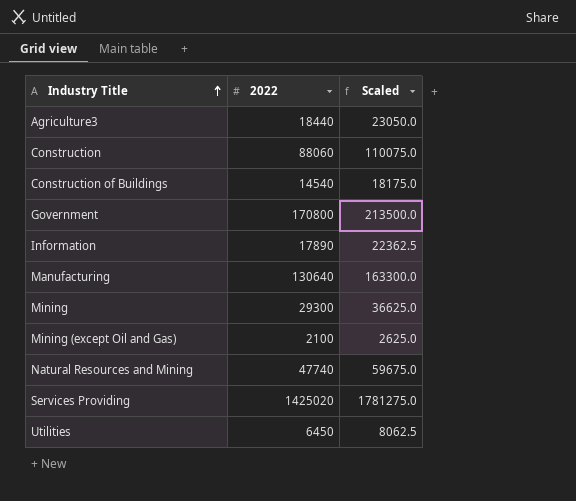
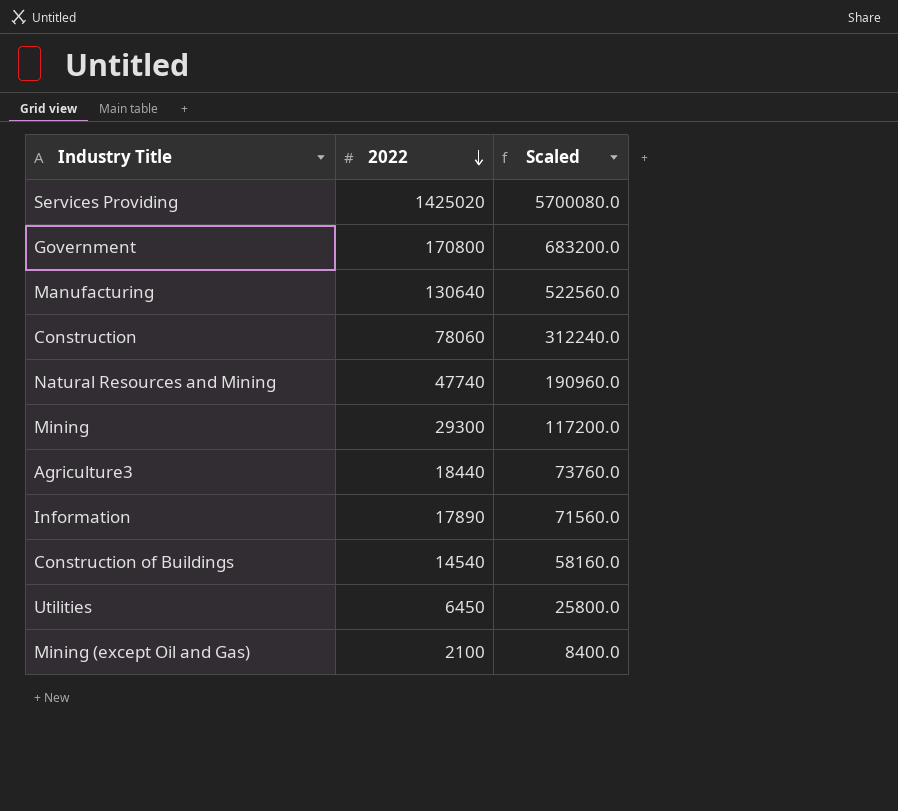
row order: Industry Title ascending -> 2022 descending
column Scaled | formula: [2022] * 1.25 -> [2022] * 4
Construction | 2022: 88060 -> 78060

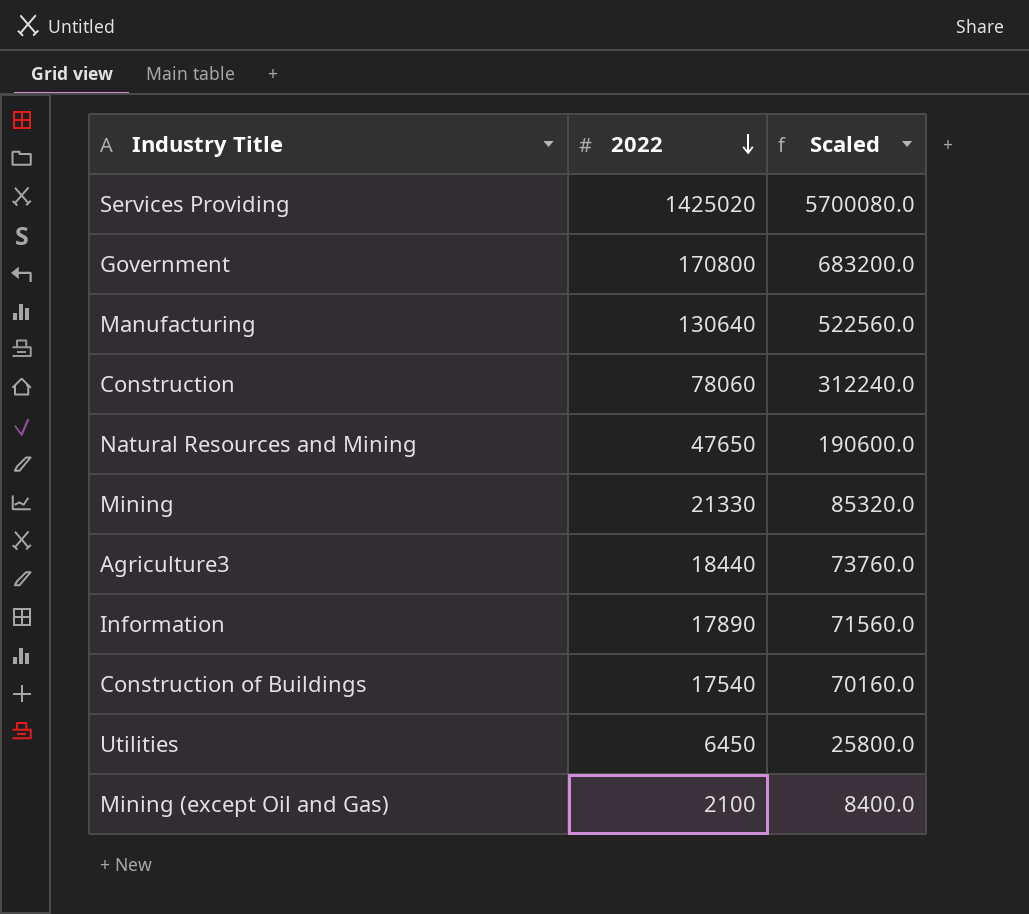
Natural Resources and Mining | 2022: 47740 -> 47650
Natural Resources and Mining | Scaled: 190960.0 -> 190600.0
Mining | 2022: 29300 -> 21330
Mining | Scaled: 117200.0 -> 85320.0
Construction of Buildings | 2022: 14540 -> 17540
Construction of Buildings | Scaled: 58160.0 -> 70160.0

